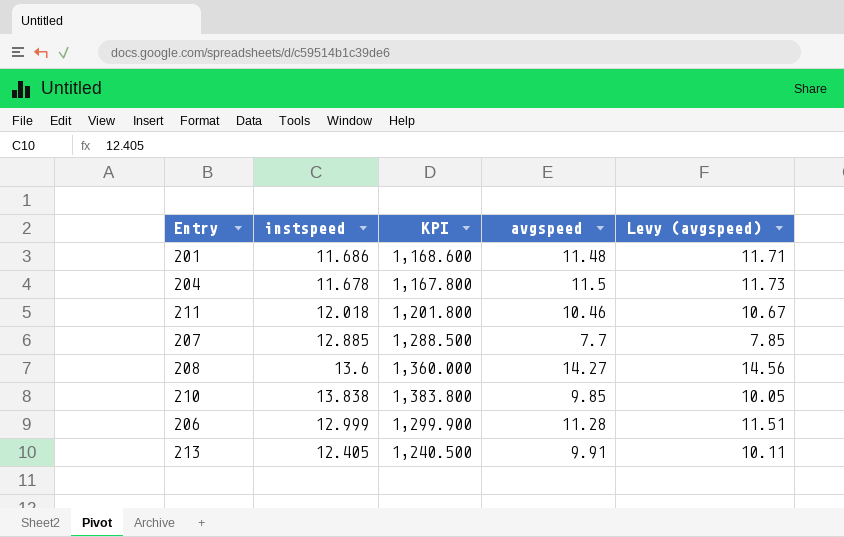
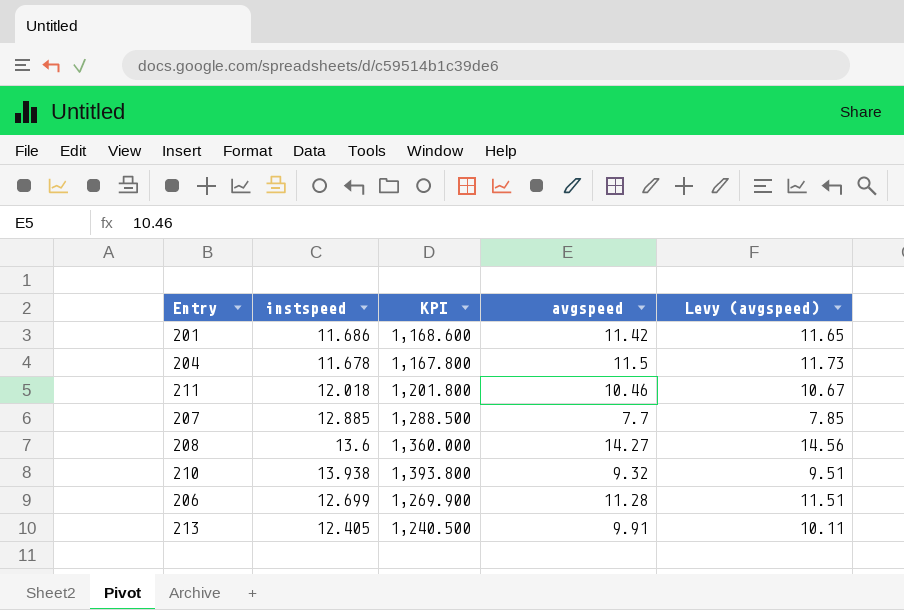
201 | avgspeed: 11.48 -> 11.42
201 | Levy (avgspeed): 11.71 -> 11.65
210 | instspeed: 13.838 -> 13.938
210 | KPI: 1,383.800 -> 1,393.800
210 | avgspeed: 9.85 -> 9.32
210 | Levy (avgspeed): 10.05 -> 9.51
206 | instspeed: 12.999 -> 12.699
206 | KPI: 1,299.900 -> 1,269.900

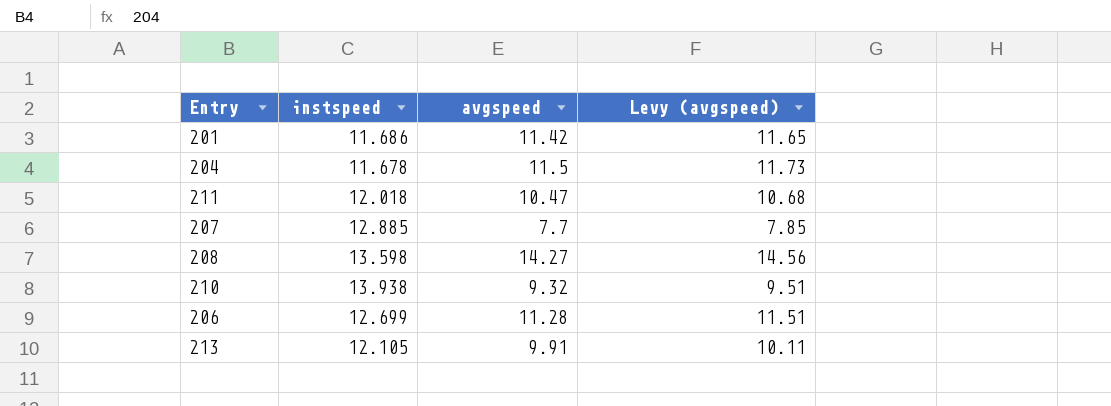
column KPI | formula: [instspeed] * 100 -> none
211 | avgspeed: 10.46 -> 10.47
211 | Levy (avgspeed): 10.67 -> 10.68
208 | instspeed: 13.6 -> 13.598
213 | instspeed: 12.405 -> 12.105

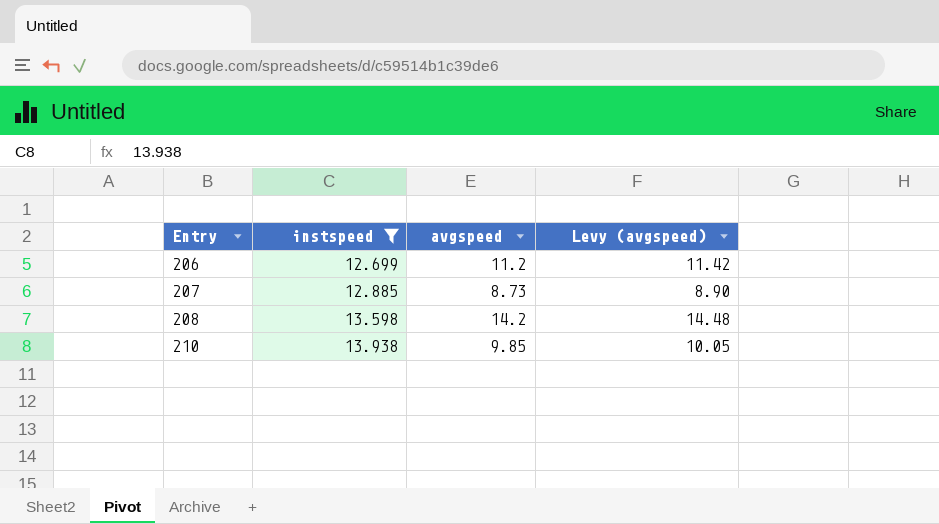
filter: none -> instspeed >= 12.699
row order: none -> Entry ascending
206 | avgspeed: 11.28 -> 11.2
206 | Levy (avgspeed): 11.51 -> 11.42
207 | avgspeed: 7.7 -> 8.73
207 | Levy (avgspeed): 7.85 -> 8.90
208 | avgspeed: 14.27 -> 14.2
208 | Levy (avgspeed): 14.56 -> 14.48
210 | avgspeed: 9.32 -> 9.85
210 | Levy (avgspeed): 9.51 -> 10.05

